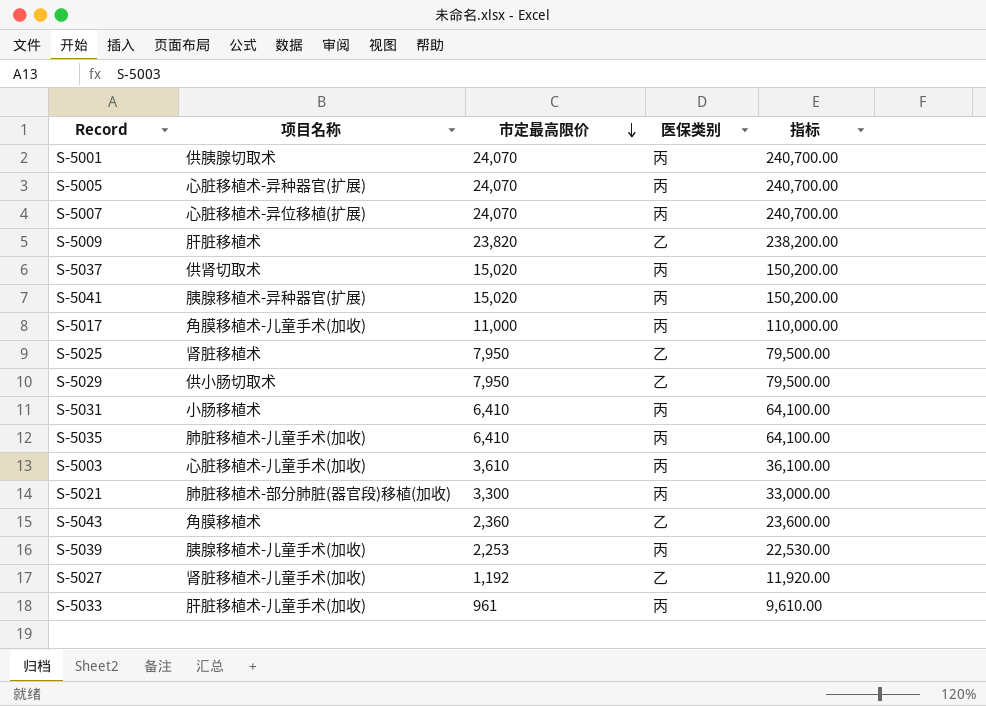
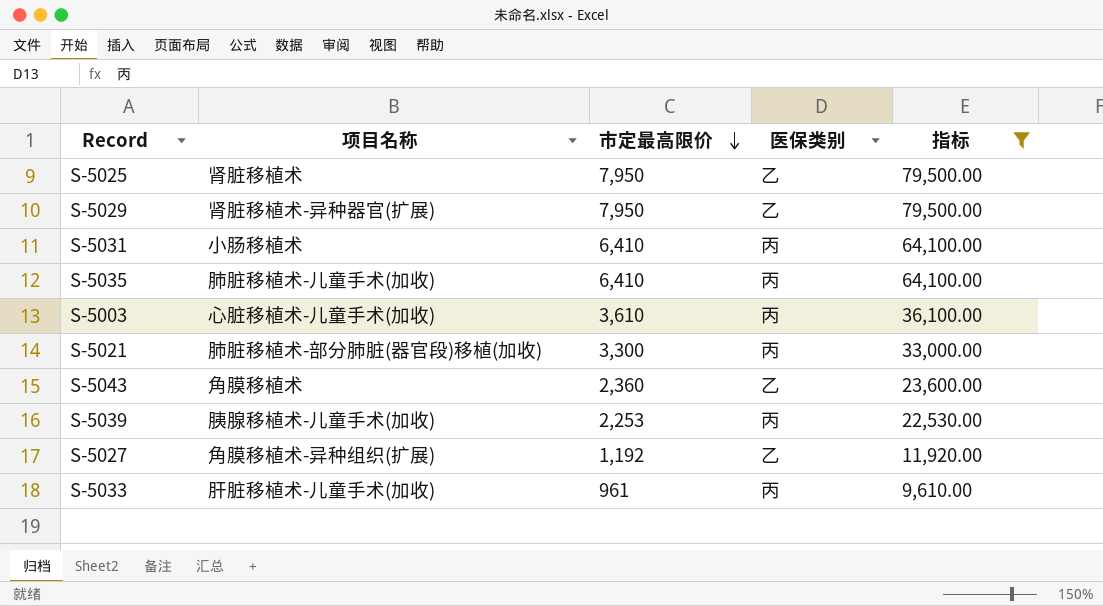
filter: none -> 指标 <= 79,500.00
S-5029 | 项目名称: 供小肠切取术 -> 肾脏移植术-异种器官(扩展)
S-5027 | 项目名称: 肾脏移植术-儿童手术(加收) -> 角膜移植术-异种组织(扩展)

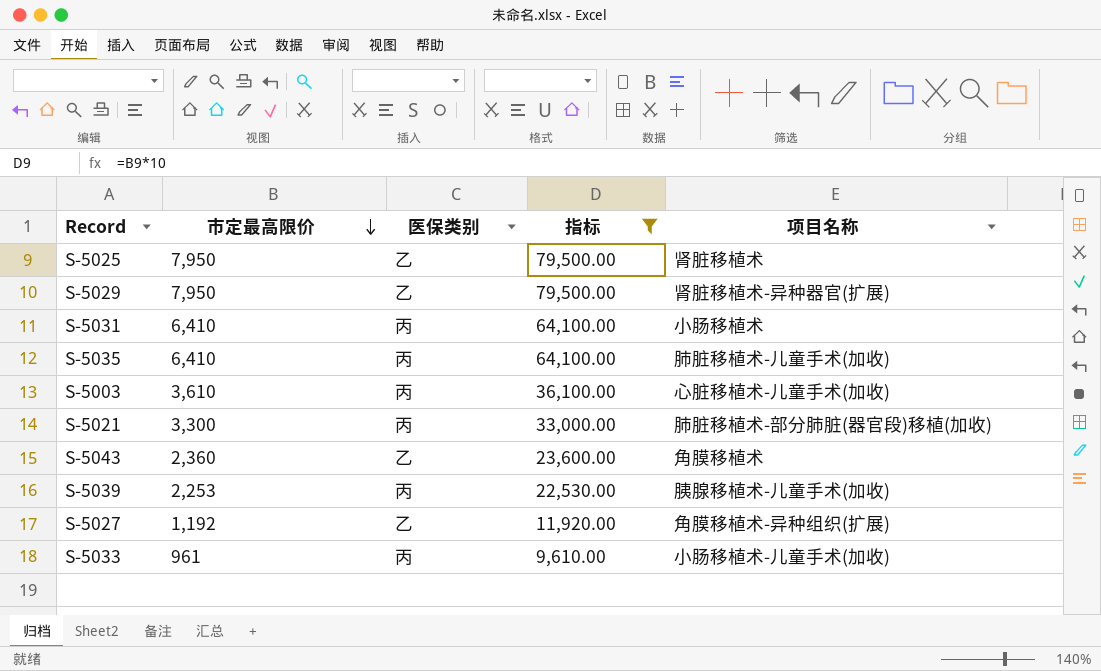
column 项目名称 | position: 2 -> 5
S-5033 | 项目名称: 肝脏移植术-儿童手术(加收) -> 小肠移植术-儿童手术(加收)

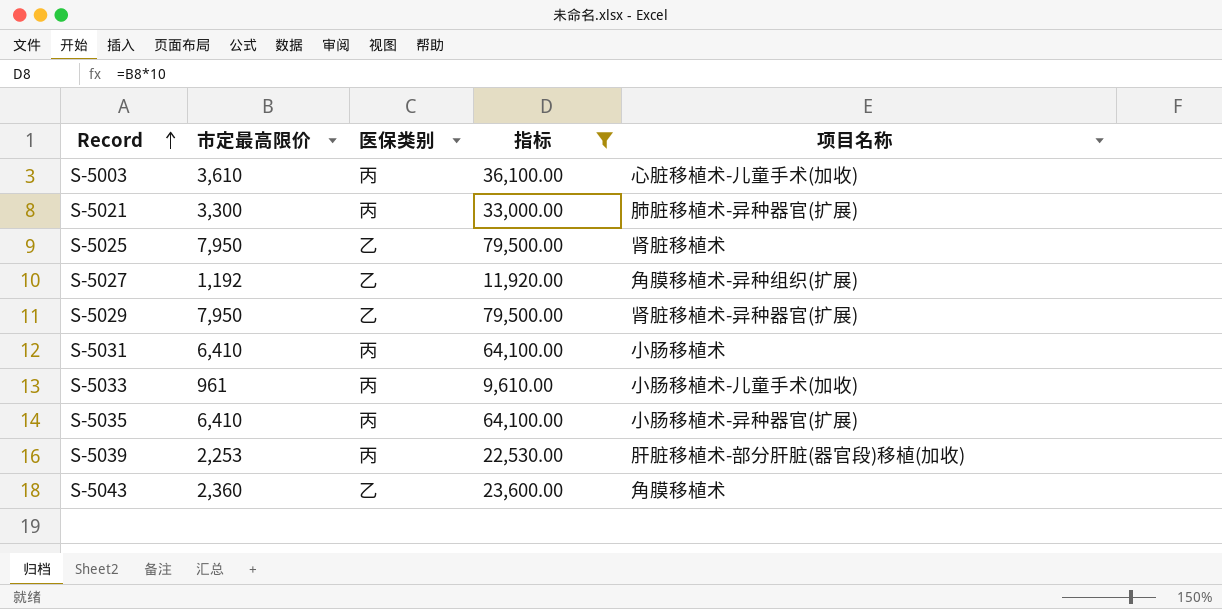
row order: 市定最高限价 descending -> Record ascending
S-5021 | 项目名称: 肺脏移植术-部分肺脏(器官段)移植(加收) -> 肺脏移植术-异种器官(扩展)
S-5035 | 项目名称: 肺脏移植术-儿童手术(加收) -> 小肠移植术-异种器官(扩展)
S-5039 | 项目名称: 胰腺移植术-儿童手术(加收) -> 肝脏移植术-部分肝脏(器官段)移植(加收)

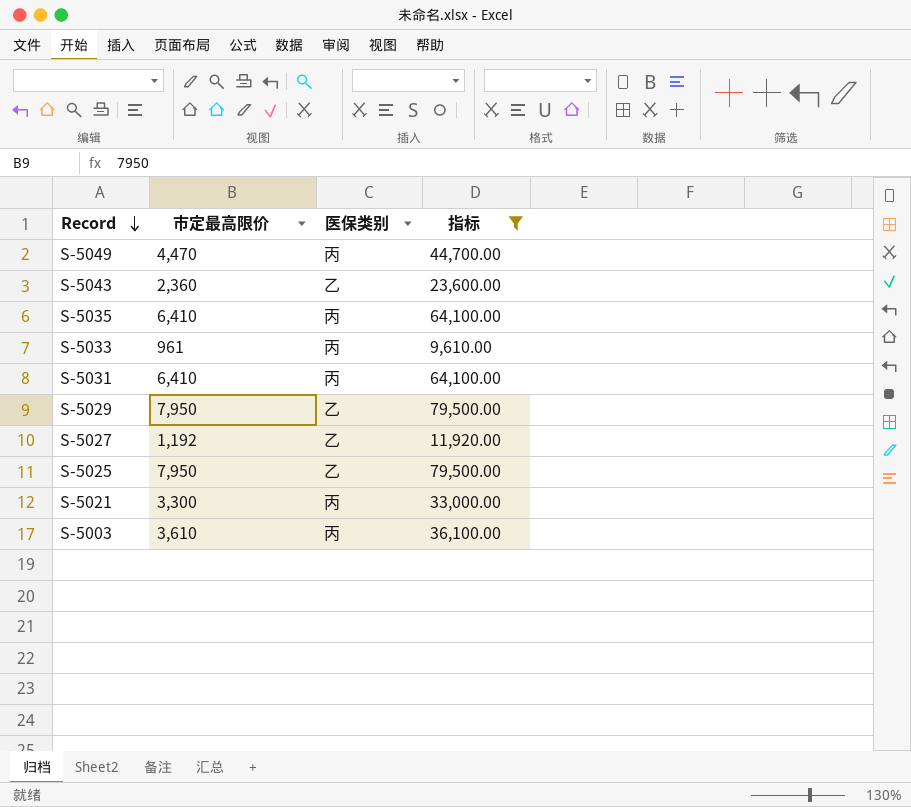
row order: Record ascending -> Record descending
column 项目名称 | position: 5 -> none
row S-5039: 2,253 | 丙 | 22,530.00 | 肝脏移植术-部分肝脏(器官段)移植(加收) -> none
row S-5049: none -> 4,470 | 丙 | 44,700.00

